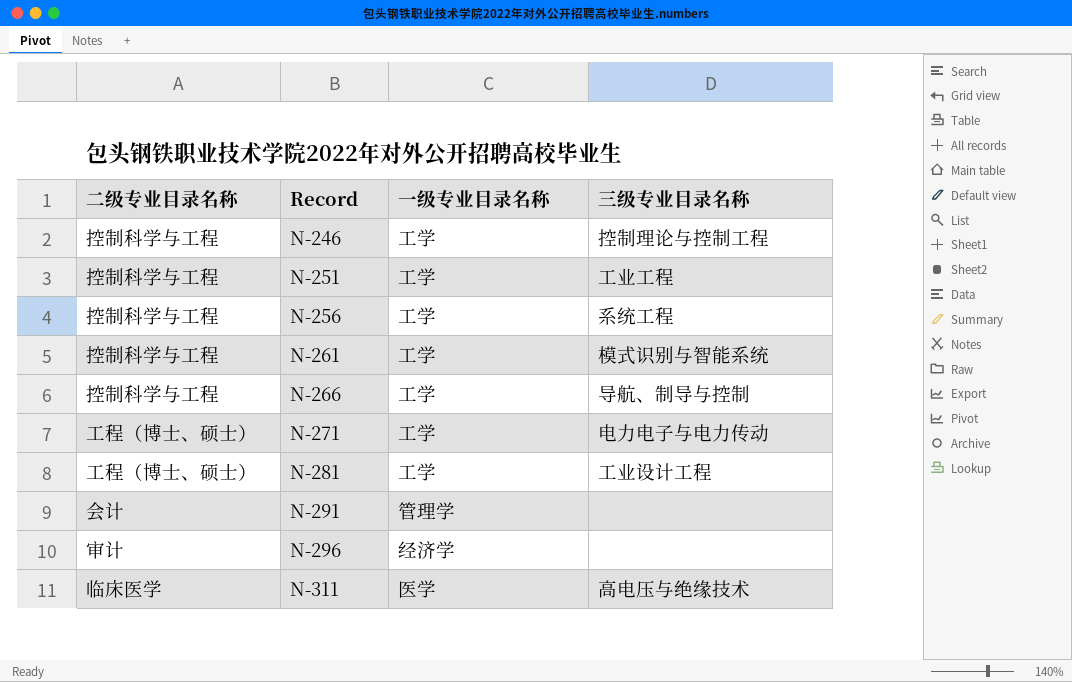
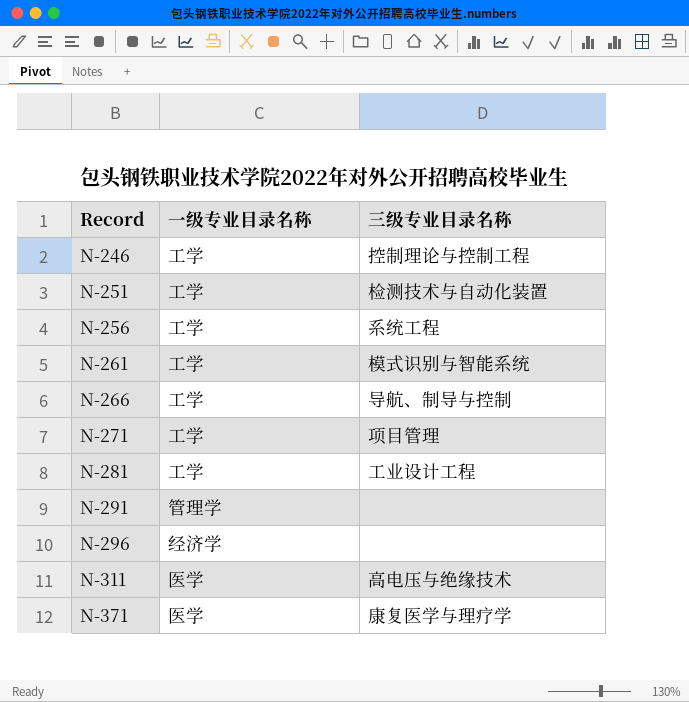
column 二级专业目录名称 | position: 1 -> none
N-251 | 三级专业目录名称: 工业工程 -> 检测技术与自动化装置
N-271 | 三级专业目录名称: 电力电子与电力传动 -> 项目管理
row N-371: none -> 医学 | 康复医学与理疗学

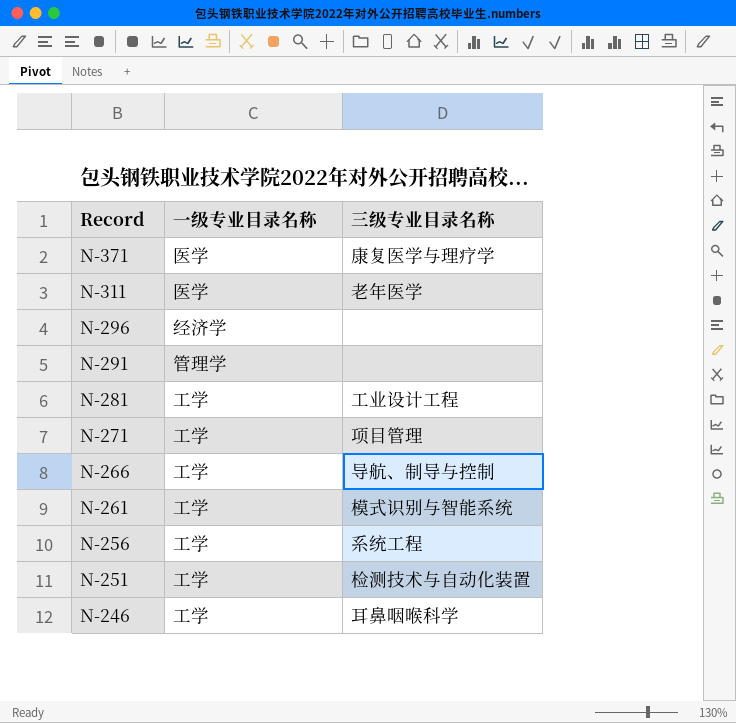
row order: Record ascending -> Record descending
N-311 | 三级专业目录名称: 高电压与绝缘技术 -> 老年医学
N-246 | 三级专业目录名称: 控制理论与控制工程 -> 耳鼻咽喉科学

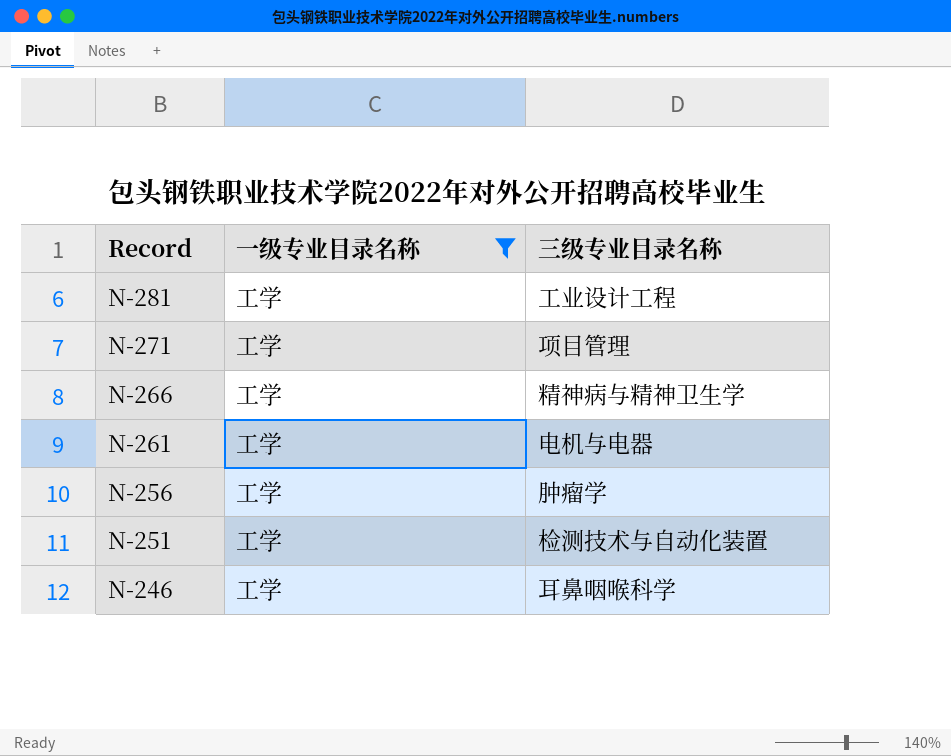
filter: none -> 一级专业目录名称 = 工学
N-266 | 三级专业目录名称: 导航、制导与控制 -> 精神病与精神卫生学
N-261 | 三级专业目录名称: 模式识别与智能系统 -> 电机与电器
N-256 | 三级专业目录名称: 系统工程 -> 肿瘤学

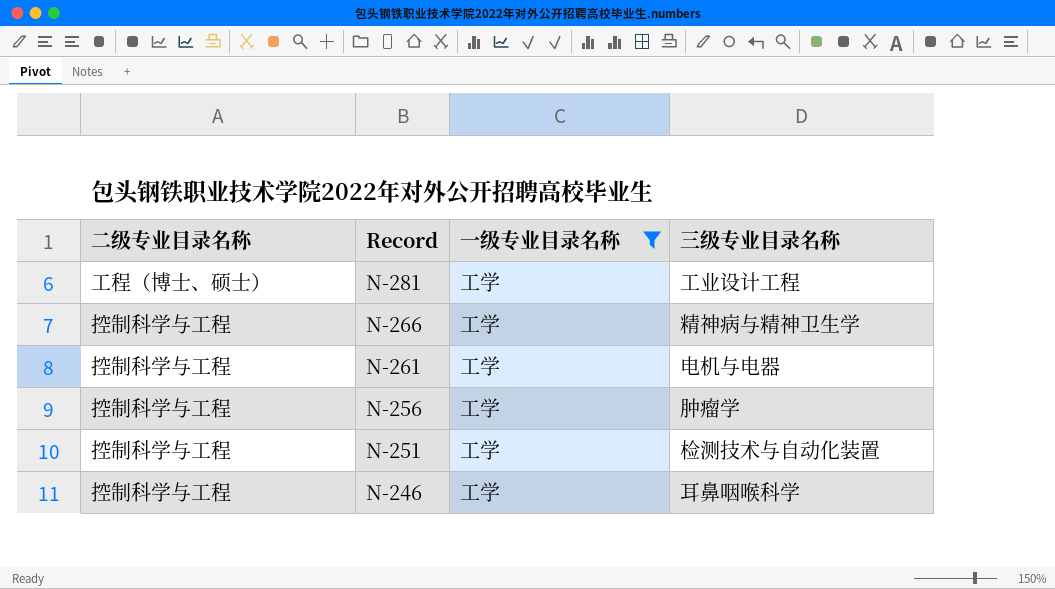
column 二级专业目录名称 | position: none -> 1
row N-271: 工学 | 项目管理 -> none

